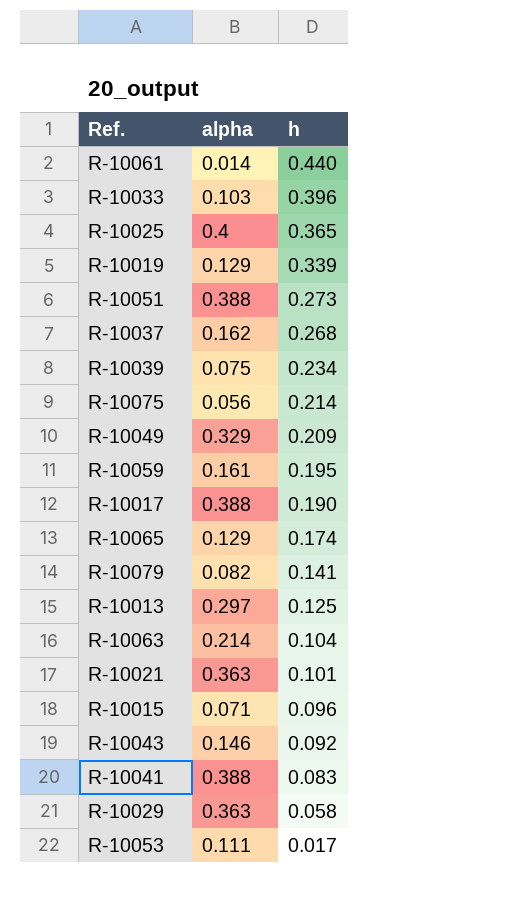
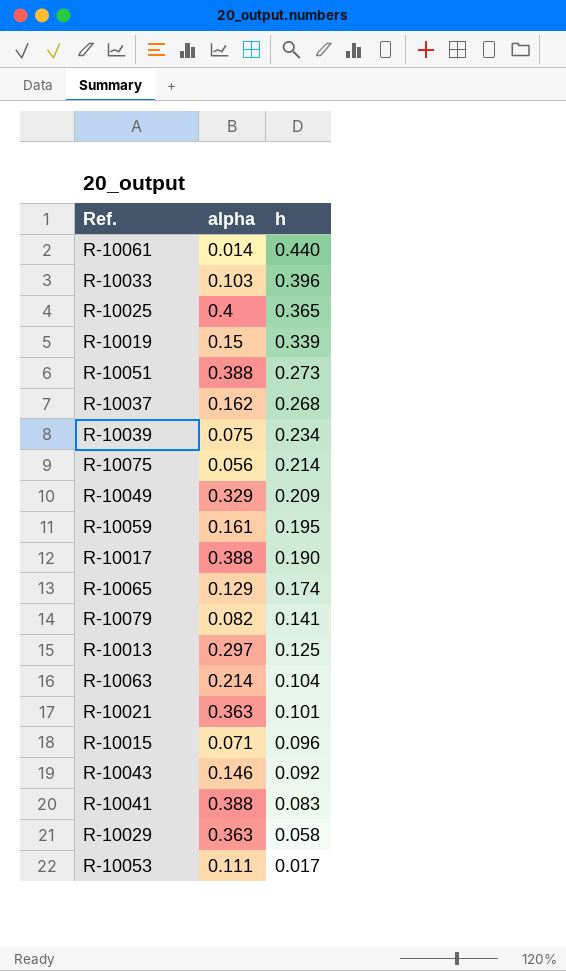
R-10019 | alpha: 0.129 -> 0.15

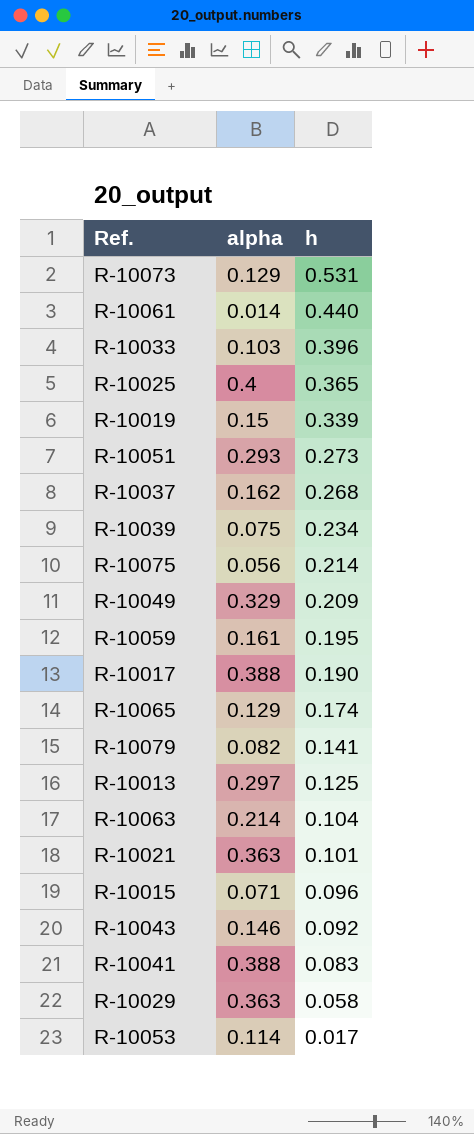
row R-10073: none -> 0.129 | 0.531
R-10051 | alpha: 0.388 -> 0.293
R-10053 | alpha: 0.111 -> 0.114

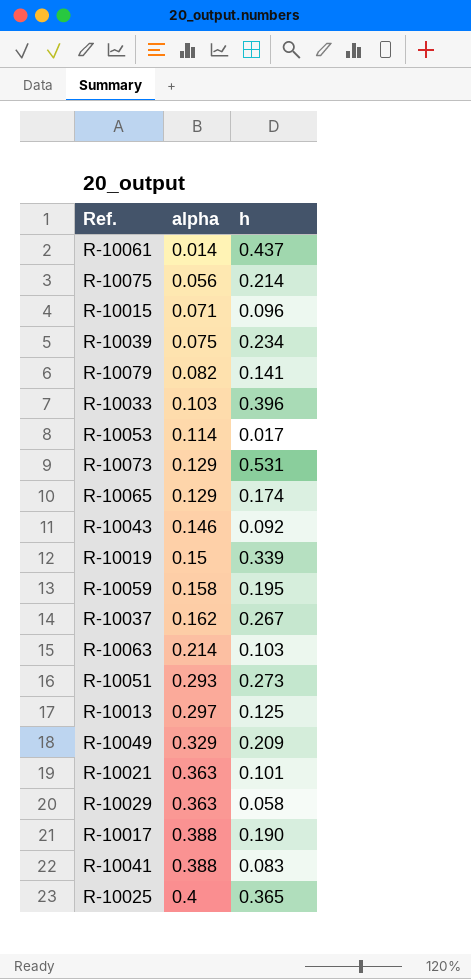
row order: h descending -> alpha ascending
R-10061 | h: 0.440 -> 0.437
R-10059 | alpha: 0.161 -> 0.158
R-10037 | h: 0.268 -> 0.267
R-10063 | h: 0.104 -> 0.103

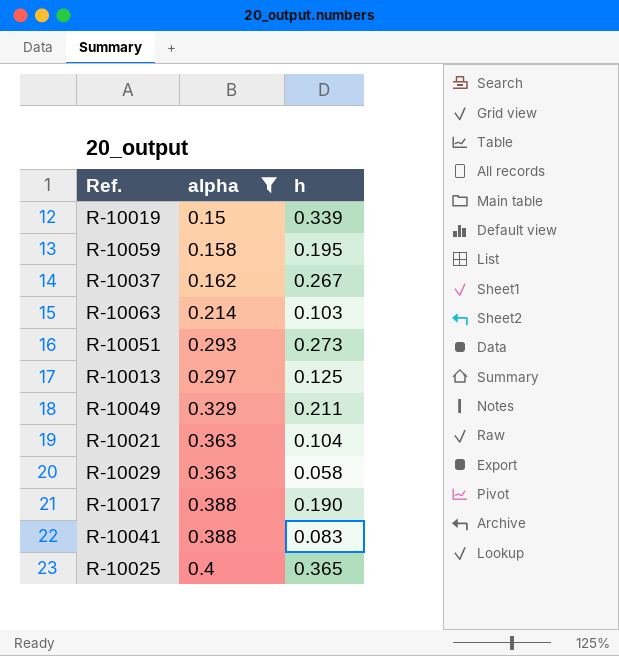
filter: none -> alpha >= 0.15
R-10049 | h: 0.209 -> 0.211
R-10021 | h: 0.101 -> 0.104

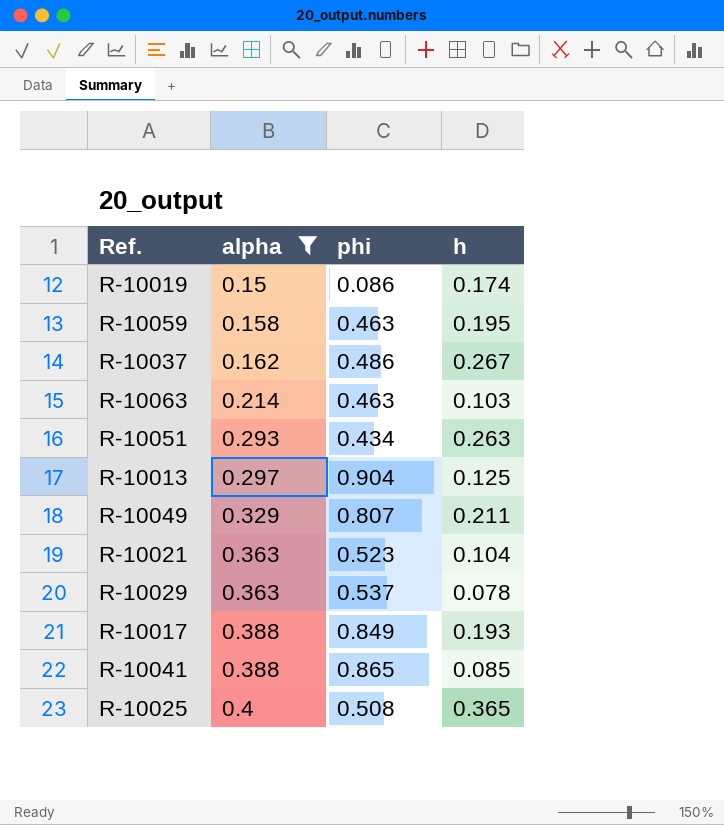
column phi | position: none -> 3
R-10019 | h: 0.339 -> 0.174
R-10051 | h: 0.273 -> 0.263
R-10029 | h: 0.058 -> 0.078
R-10017 | h: 0.190 -> 0.193
R-10041 | h: 0.083 -> 0.085

